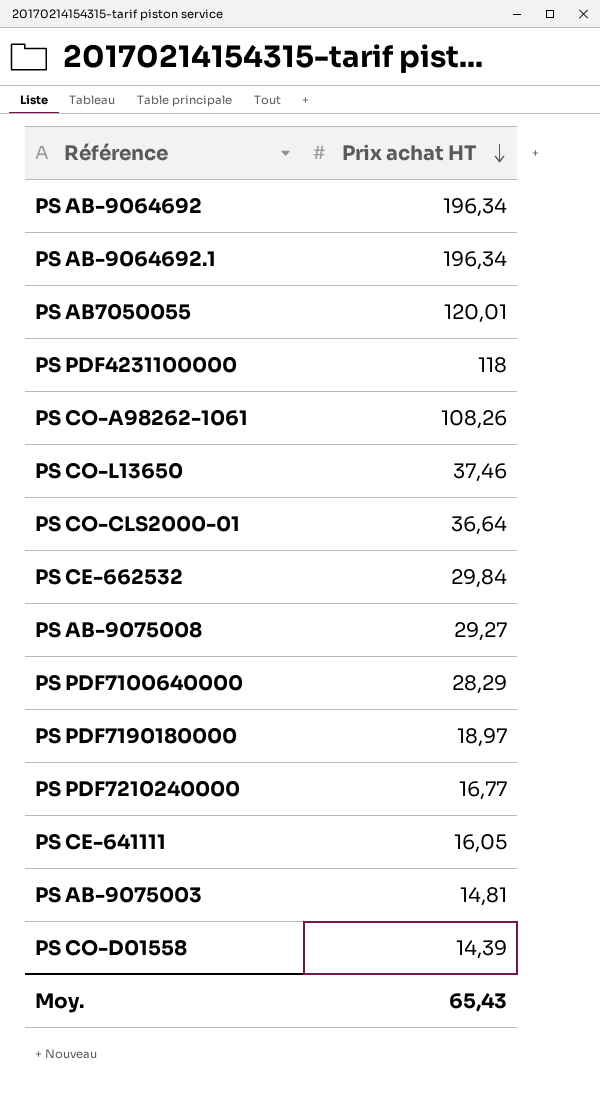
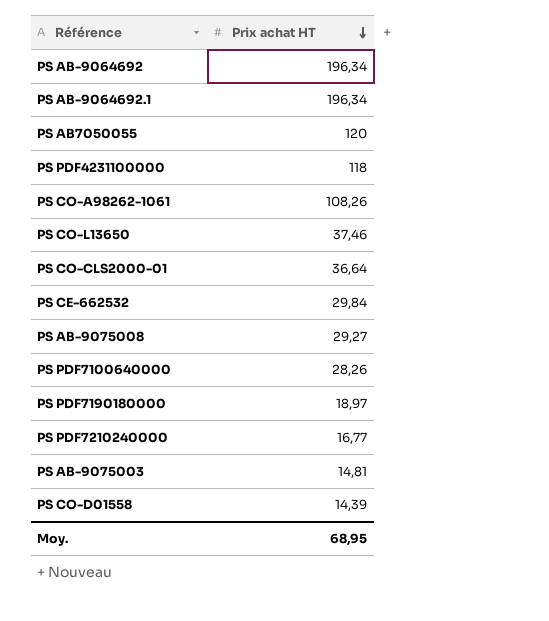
row PS CE-641111: 16,05 -> none
PS AB7050055 | Prix achat HT: 120,01 -> 120
PS PDF7100640000 | Prix achat HT: 28,29 -> 28,26
Moy. | Prix achat HT: 65,43 -> 68,95

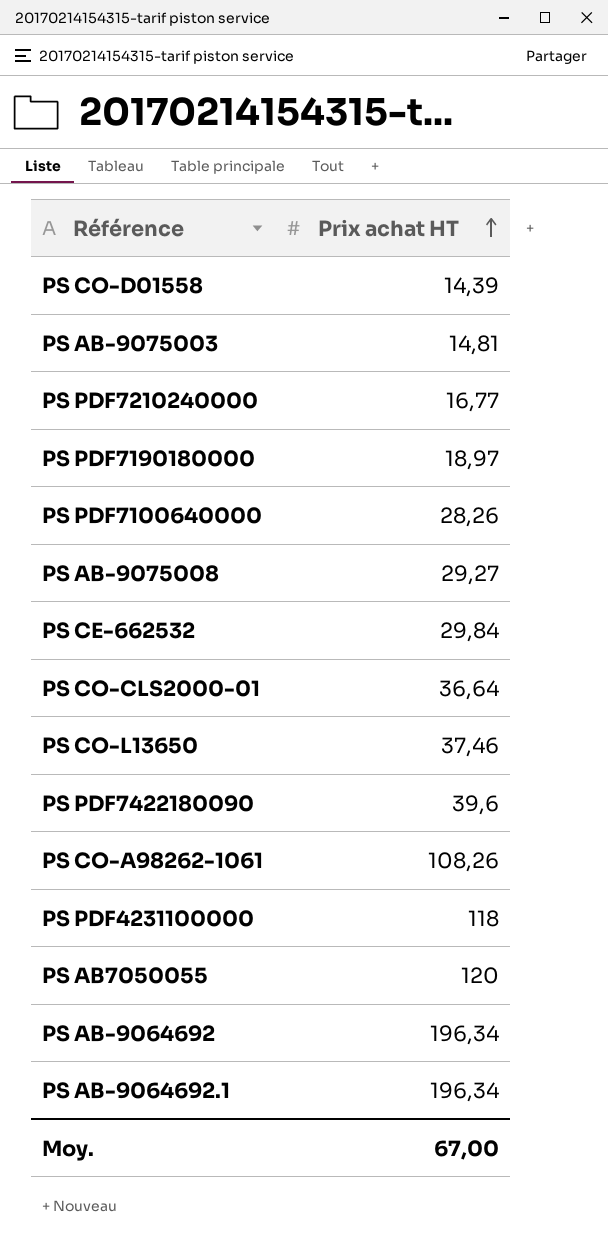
row order: Prix achat HT descending -> Prix achat HT ascending
row PS PDF7422180090: none -> 39,6
Moy. | Prix achat HT: 68,95 -> 67,00

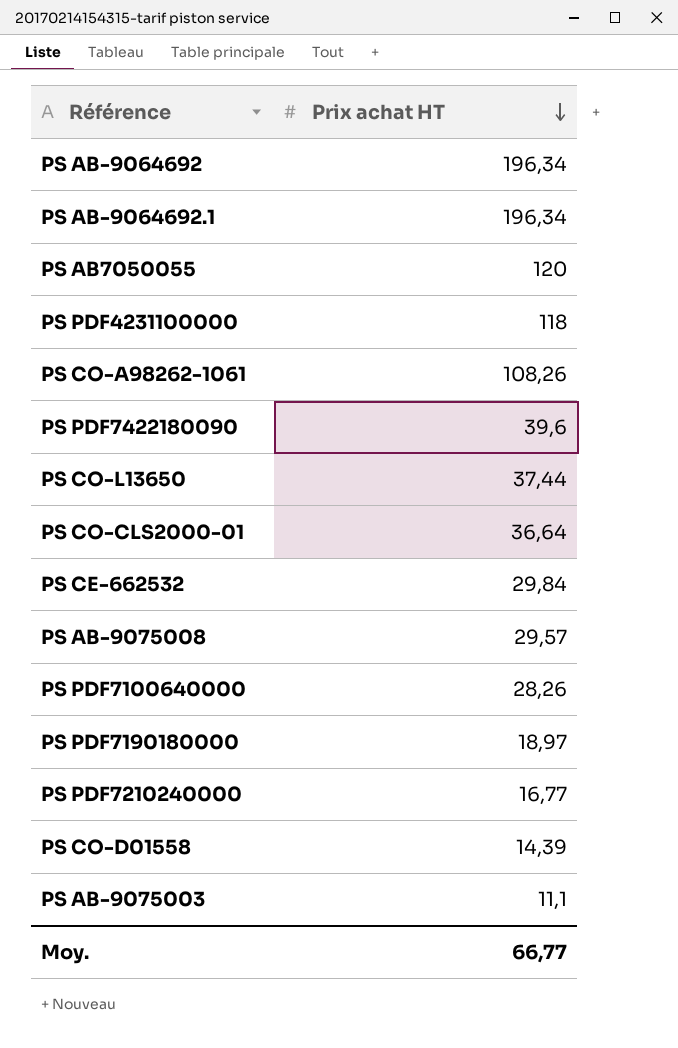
row order: Prix achat HT ascending -> Prix achat HT descending
PS CO-L13650 | Prix achat HT: 37,46 -> 37,44
PS AB-9075008 | Prix achat HT: 29,27 -> 29,57
PS AB-9075003 | Prix achat HT: 14,81 -> 11,1
Moy. | Prix achat HT: 67,00 -> 66,77

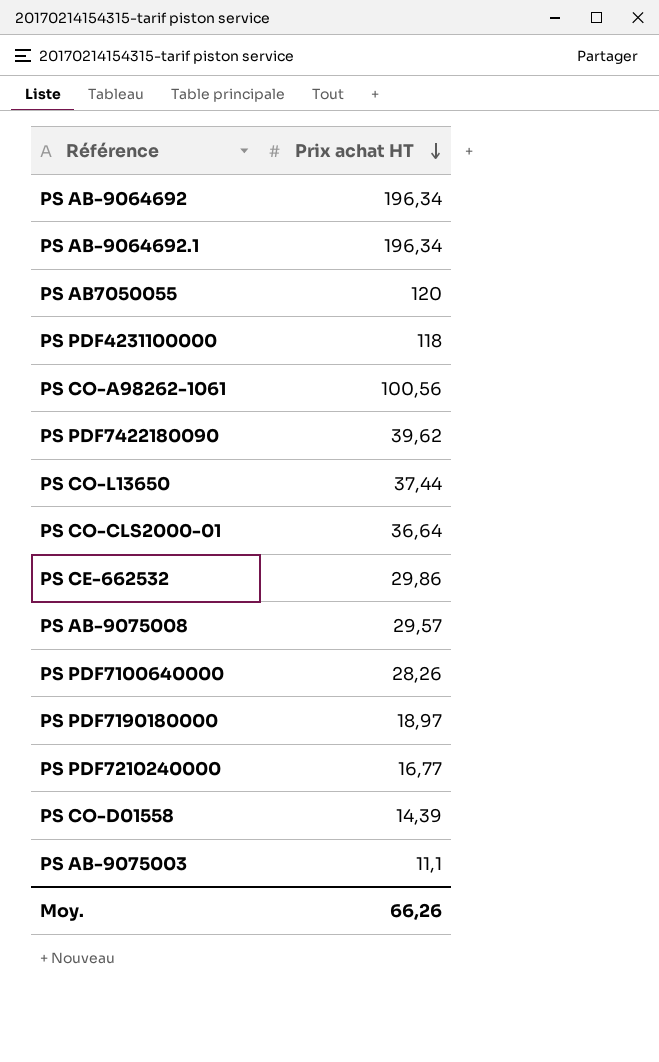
PS CO-A98262-1061 | Prix achat HT: 108,26 -> 100,56
PS PDF7422180090 | Prix achat HT: 39,6 -> 39,62
PS CE-662532 | Prix achat HT: 29,84 -> 29,86
Moy. | Prix achat HT: 66,77 -> 66,26

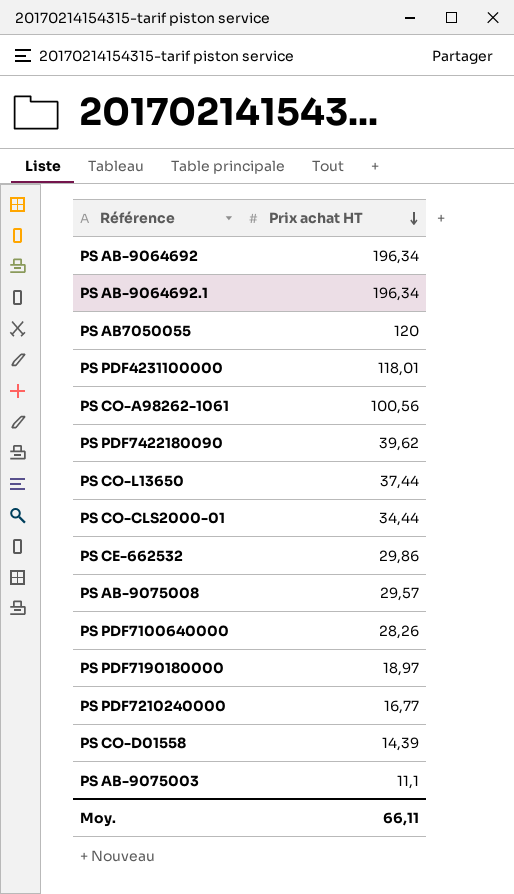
PS PDF4231100000 | Prix achat HT: 118 -> 118,01
PS CO-CLS2000-01 | Prix achat HT: 36,64 -> 34,44
Moy. | Prix achat HT: 66,26 -> 66,11

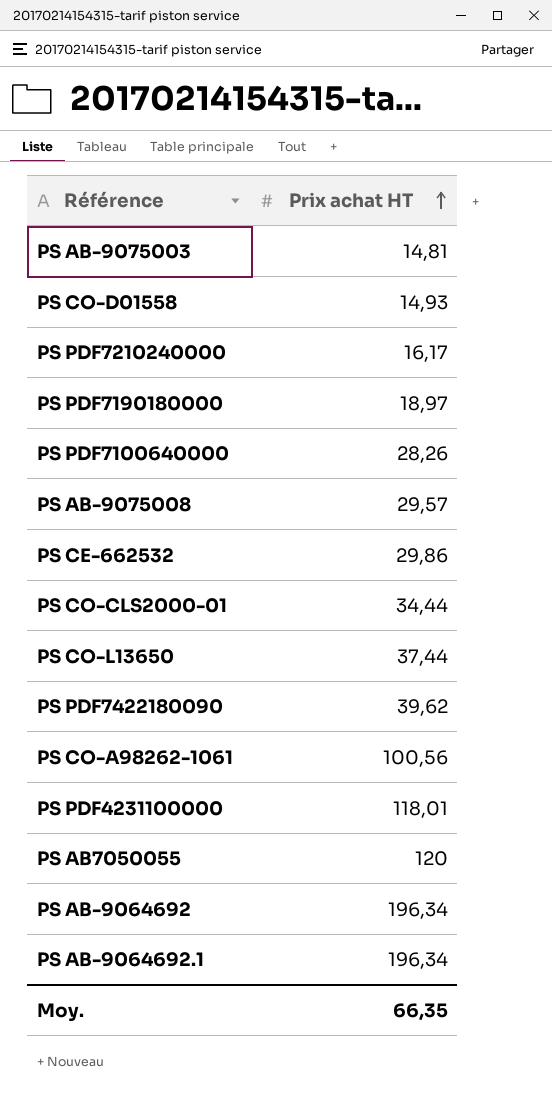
row order: Prix achat HT descending -> Prix achat HT ascending
PS AB-9075003 | Prix achat HT: 11,1 -> 14,81
PS CO-D01558 | Prix achat HT: 14,39 -> 14,93
PS PDF7210240000 | Prix achat HT: 16,77 -> 16,17
Moy. | Prix achat HT: 66,11 -> 66,35

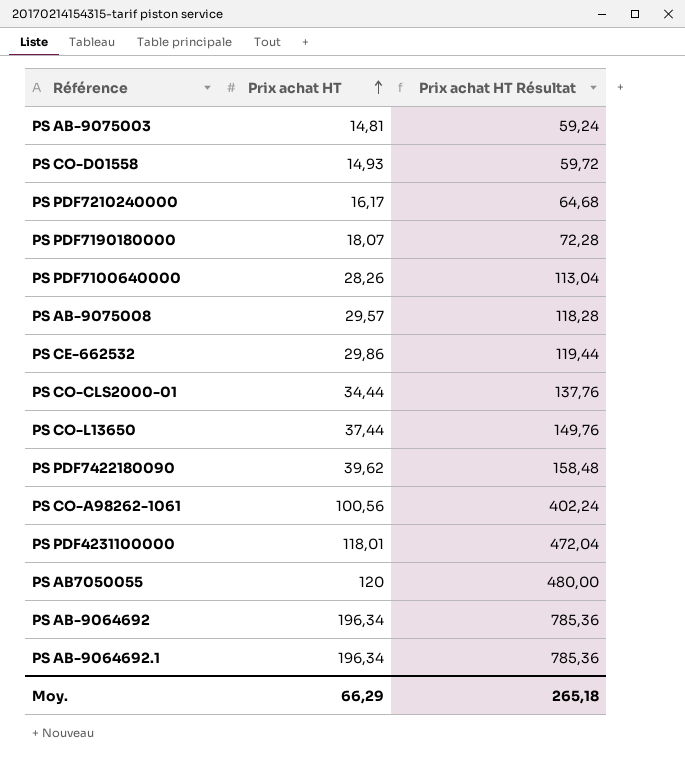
column Prix achat HT Résultat | formula: none -> [Prix achat HT] * 4
PS PDF7190180000 | Prix achat HT: 18,97 -> 18,07
Moy. | Prix achat HT: 66,35 -> 66,29

